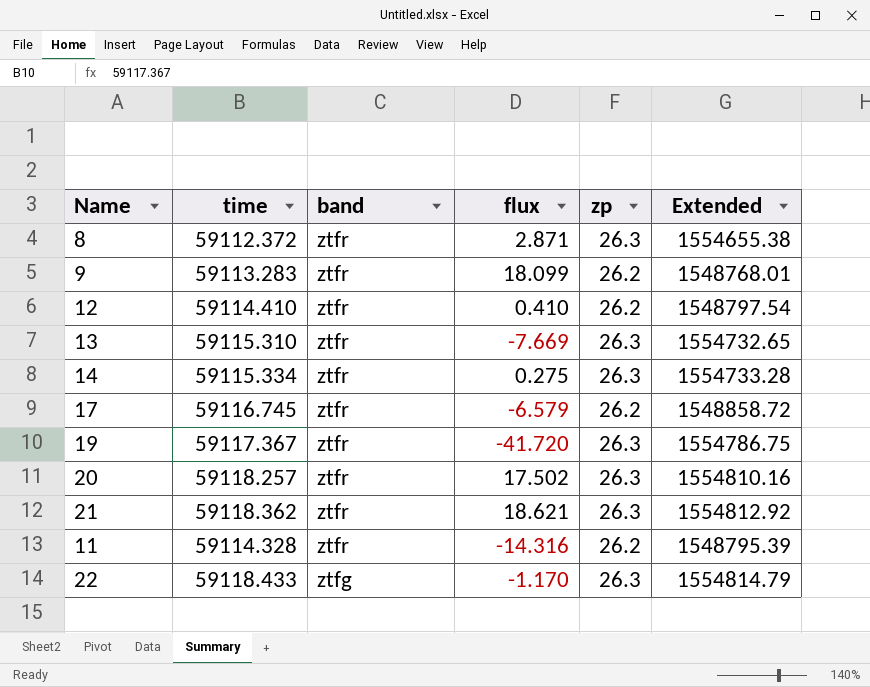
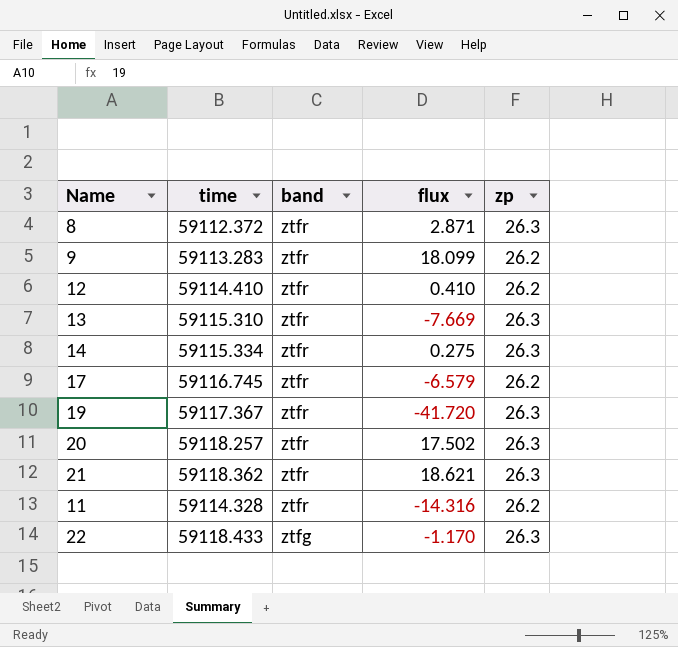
column Extended | formula: [time] * [zp] -> none

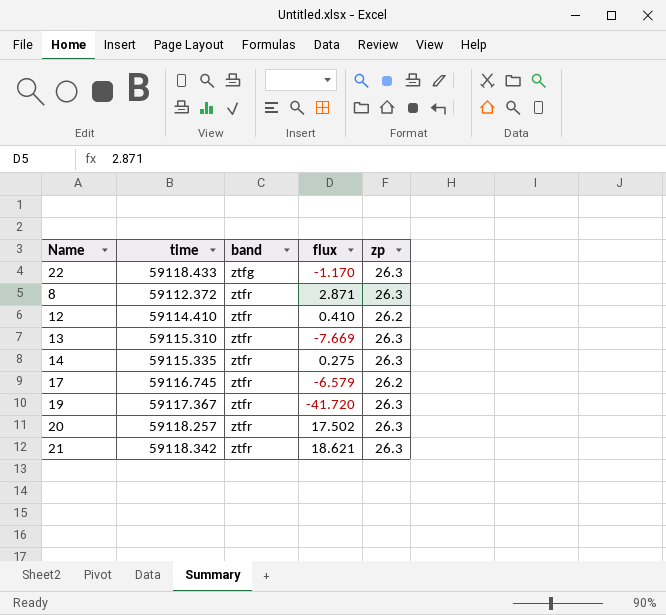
row order: band descending -> band ascending
row 9: 59113.283 | ztfr | 18.099 | 26.2 -> none
row 11: 59114.328 | ztfr | -14.316 | 26.2 -> none
14 | time: 59115.334 -> 59115.335
21 | time: 59118.362 -> 59118.342

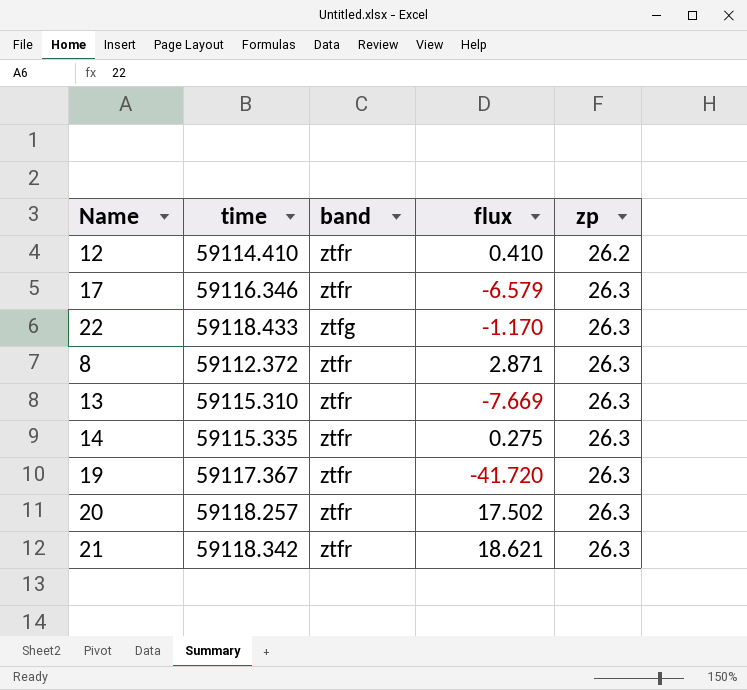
row order: band ascending -> zp ascending
17 | time: 59116.745 -> 59116.346
17 | zp: 26.2 -> 26.3

